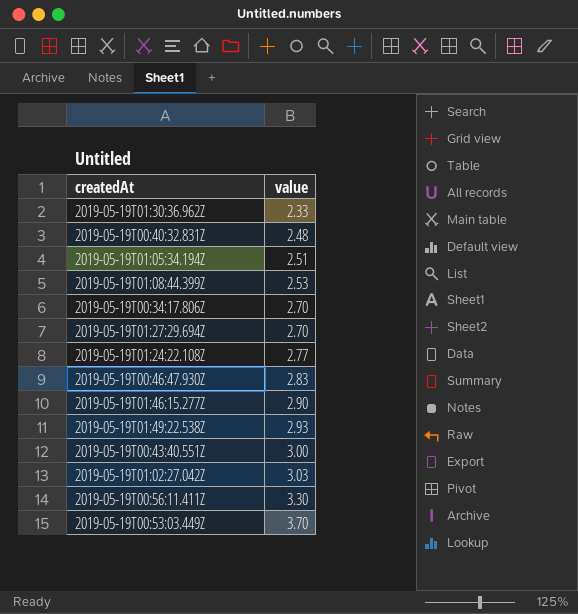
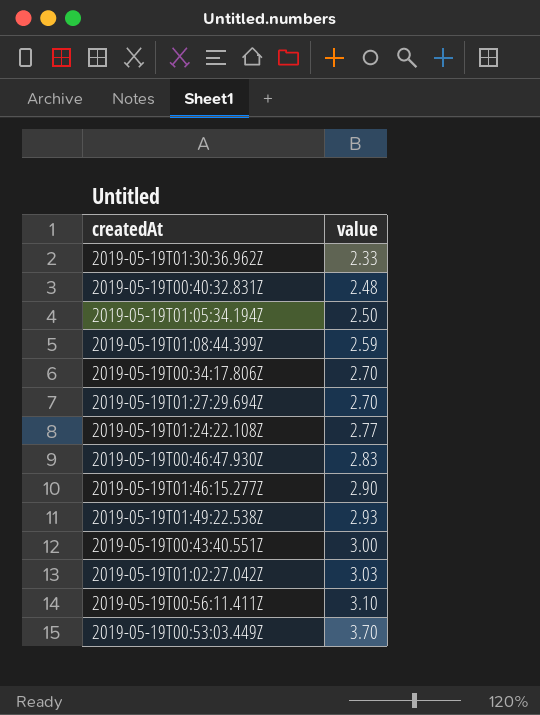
2019-05-19T01:05:34.194Z | value: 2.51 -> 2.50
2019-05-19T01:08:44.399Z | value: 2.53 -> 2.59
2019-05-19T00:56:11.411Z | value: 3.30 -> 3.10

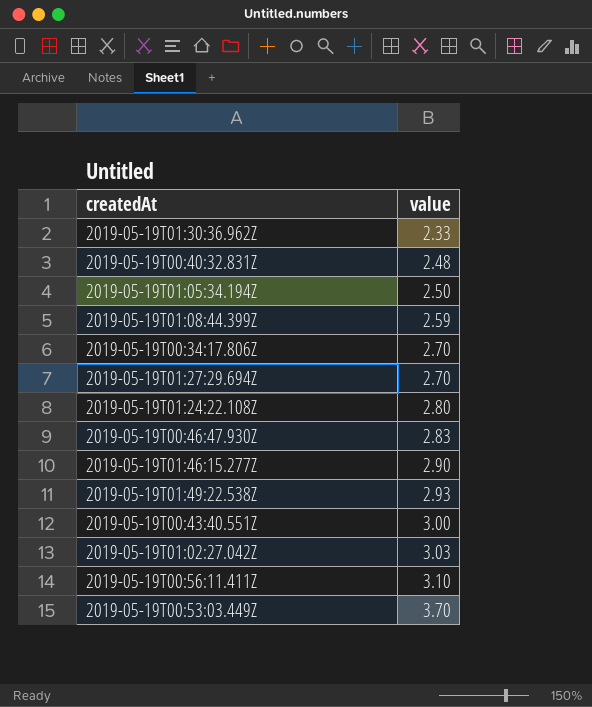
2019-05-19T01:24:22.108Z | value: 2.77 -> 2.80

